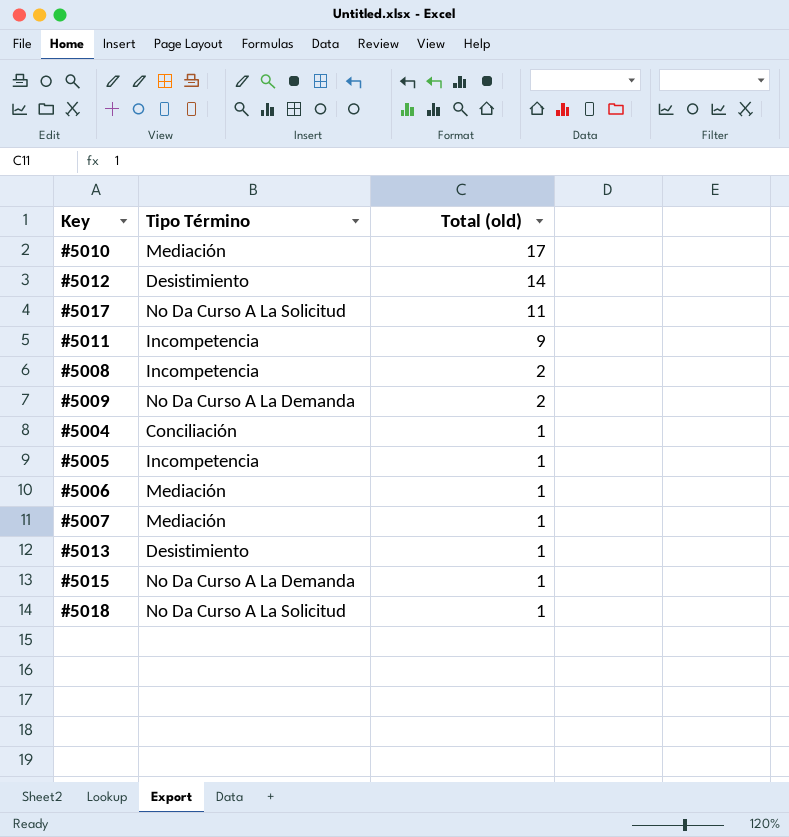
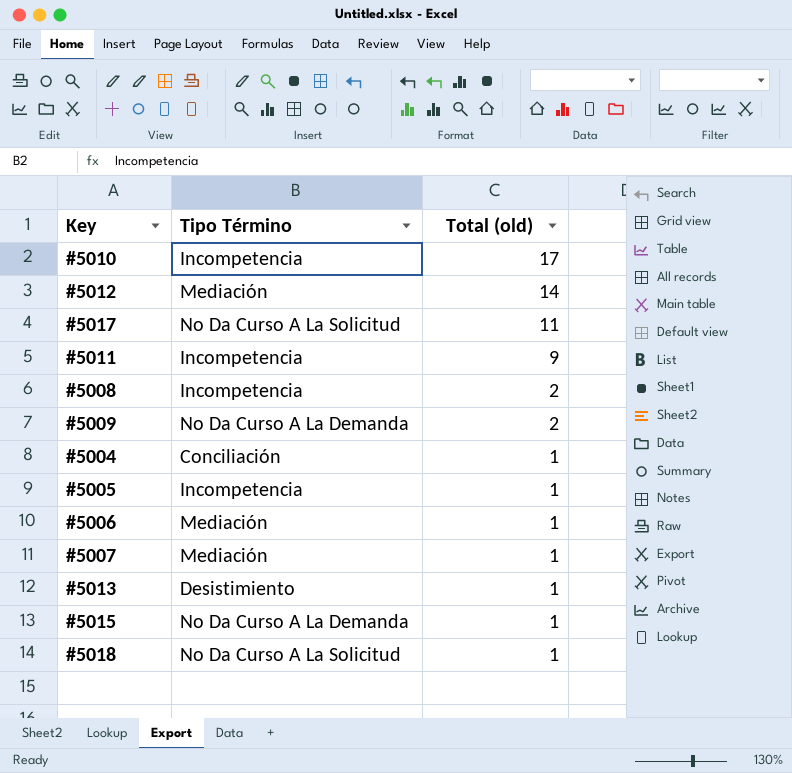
#5010 | Tipo Término: Mediación -> Incompetencia
#5012 | Tipo Término: Desistimiento -> Mediación

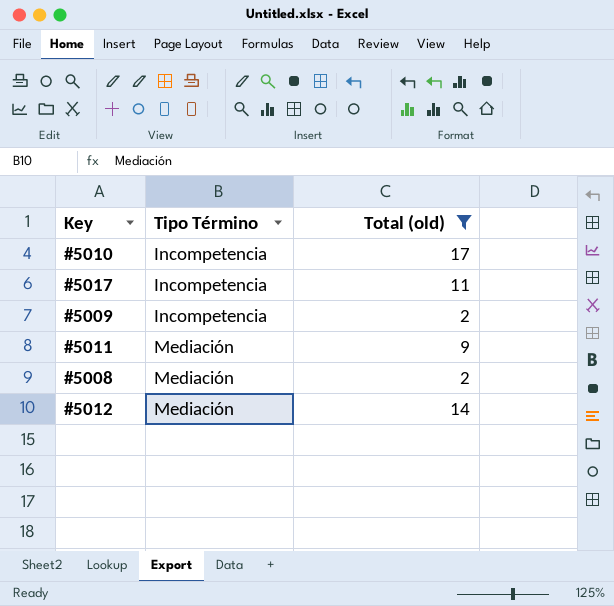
filter: none -> Total (old) != 1
row order: Total (old) descending -> Tipo Término ascending
#5017 | Tipo Término: No Da Curso A La Solicitud -> Incompetencia
#5009 | Tipo Término: No Da Curso A La Demanda -> Incompetencia
#5011 | Tipo Término: Incompetencia -> Mediación
#5008 | Tipo Término: Incompetencia -> Mediación

